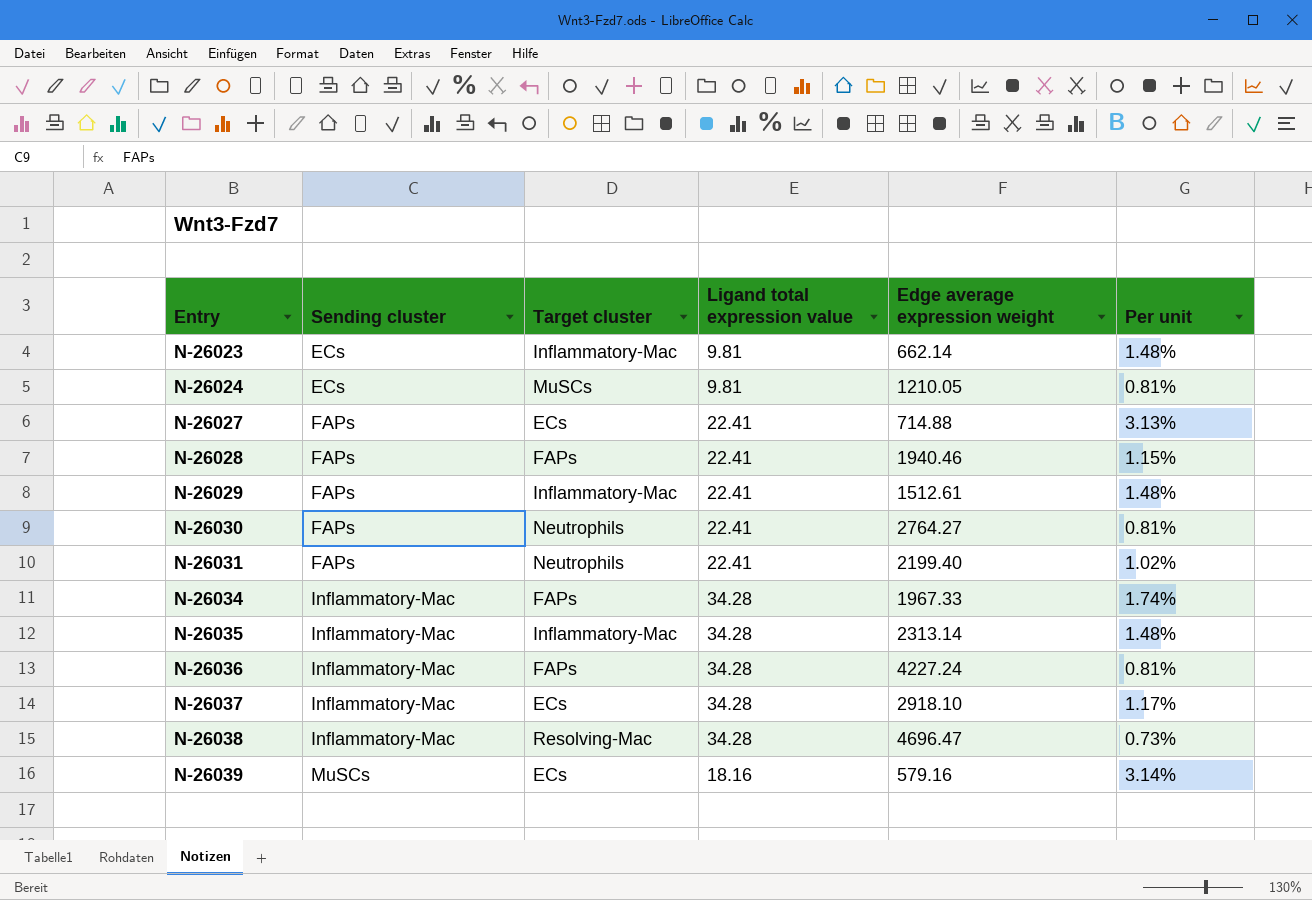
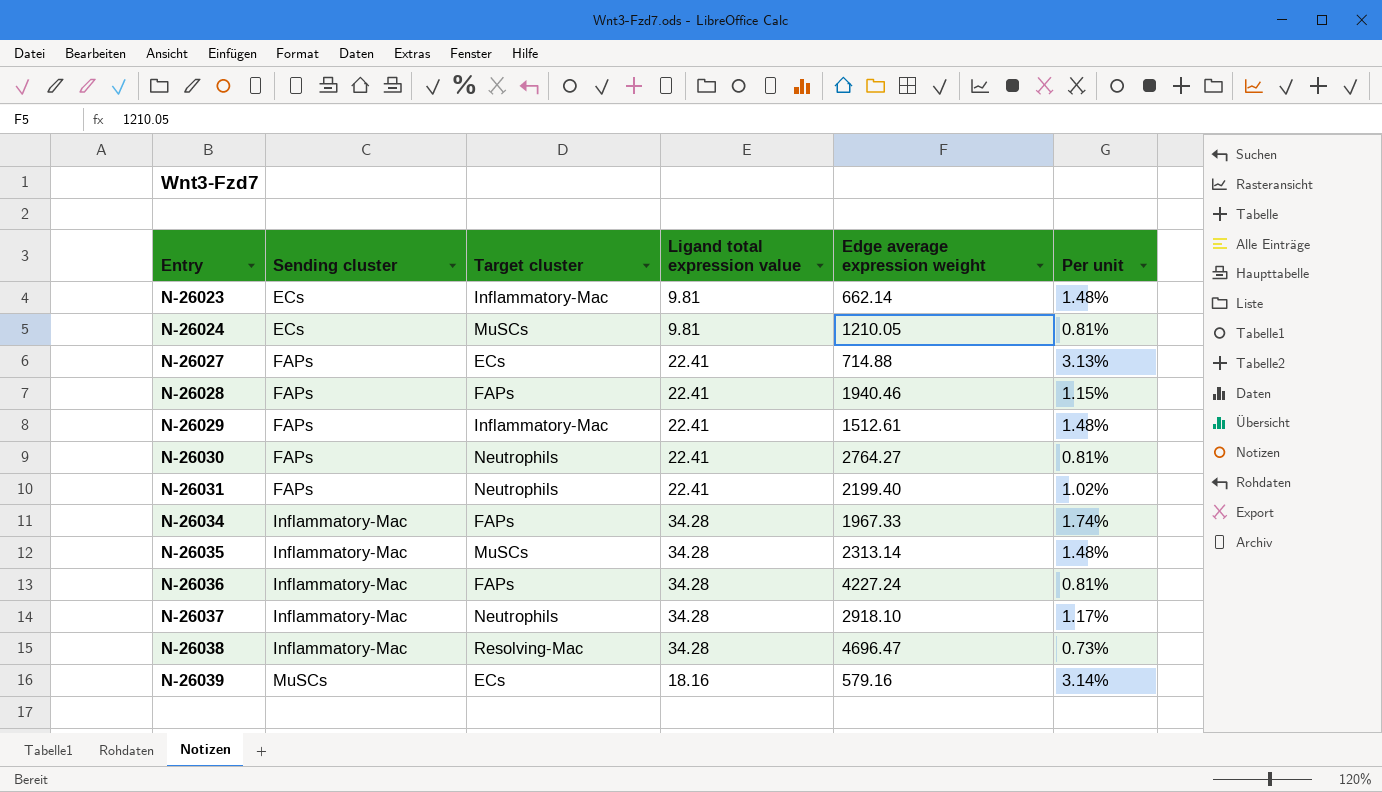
N-26035 | Target cluster: Inflammatory-Mac -> MuSCs
N-26037 | Target cluster: ECs -> Neutrophils

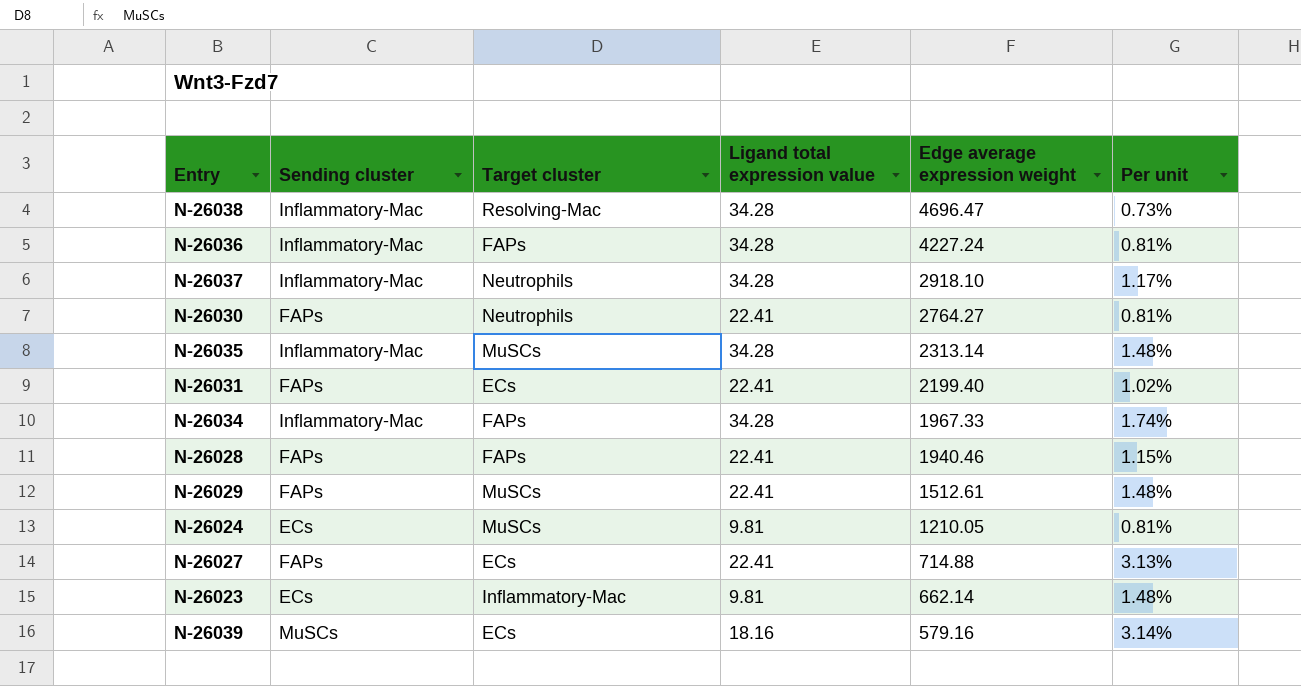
row order: Entry ascending -> Edge average expression weight descending
N-26031 | Target cluster: Neutrophils -> ECs
N-26029 | Target cluster: Inflammatory-Mac -> MuSCs

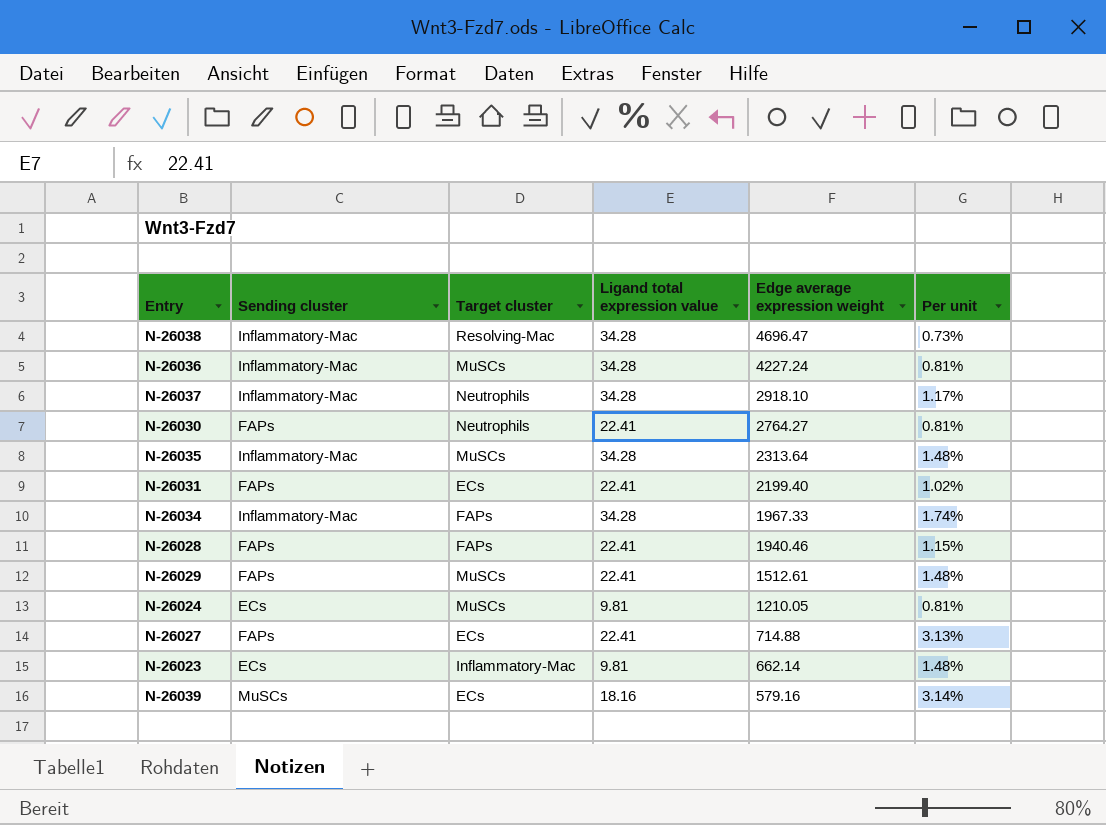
N-26036 | Target cluster: FAPs -> MuSCs
N-26035 | Edge average expression weight: 2313.14 -> 2313.64

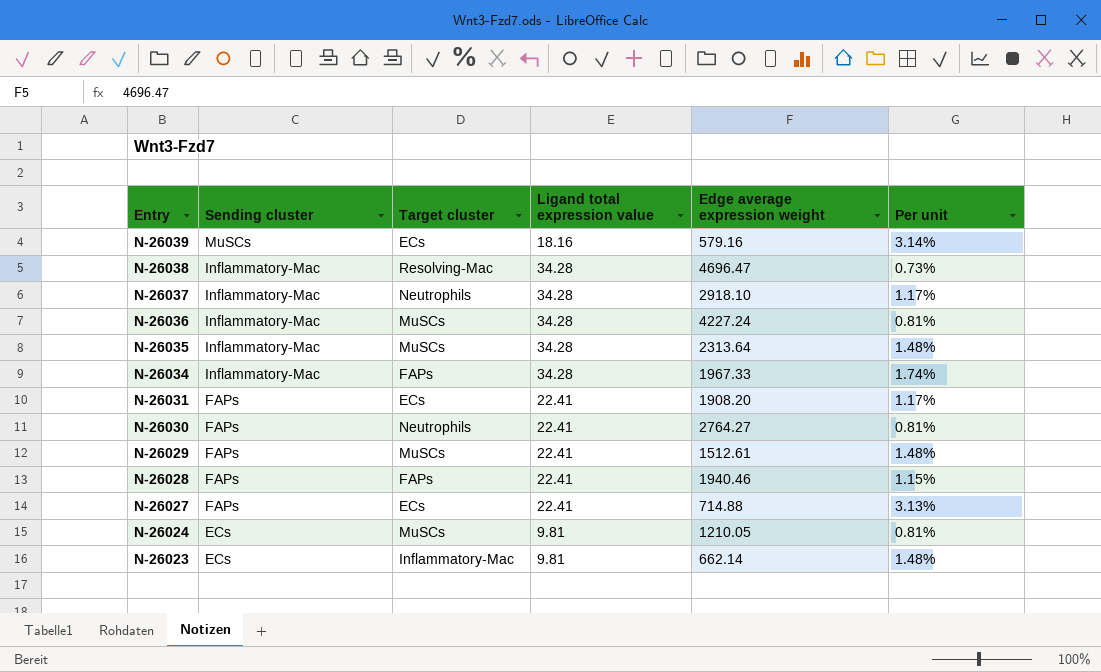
row order: Edge average expression weight descending -> Entry descending
N-26031 | Edge average expression weight: 2199.40 -> 1908.20
N-26031 | Per unit: 1.02% -> 1.17%

